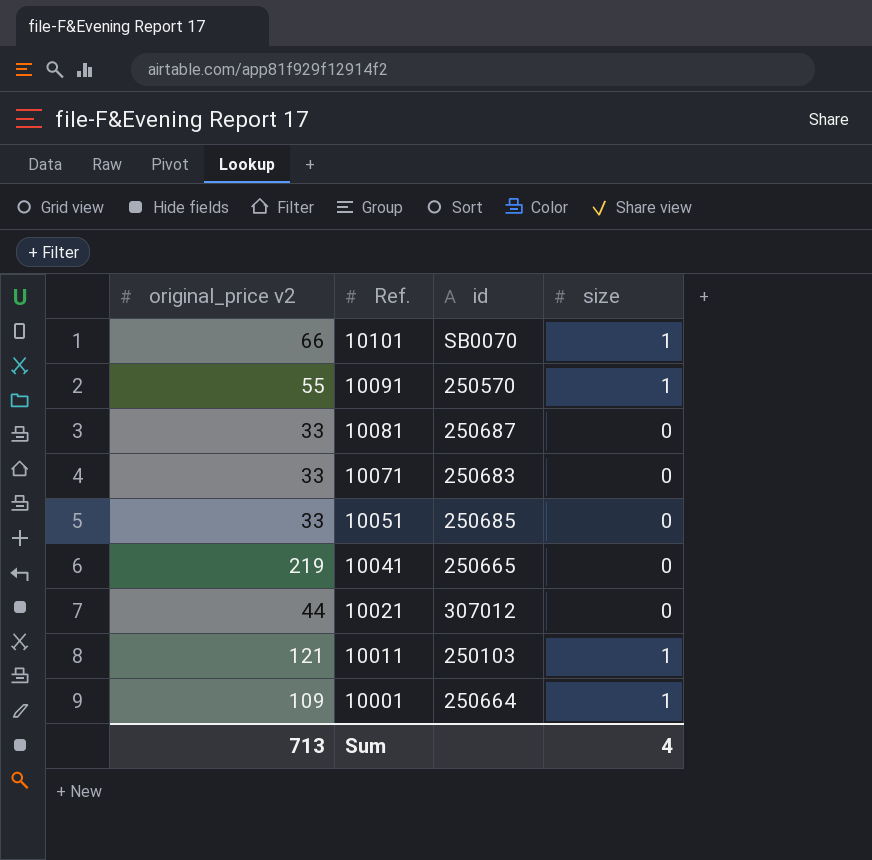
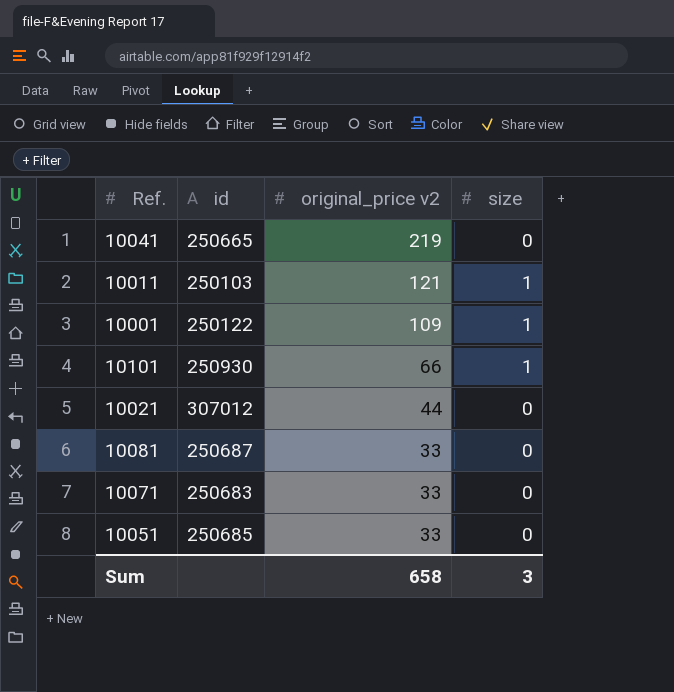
row order: Ref. descending -> original_price v2 descending
column original_price v2 | position: 1 -> 3
row 10091: 55 | 250570 | 1 -> none
10001 | id: 250664 -> 250122
10101 | id: SB0070 -> 250930
Sum | original_price v2: 713 -> 658
Sum | size: 4 -> 3

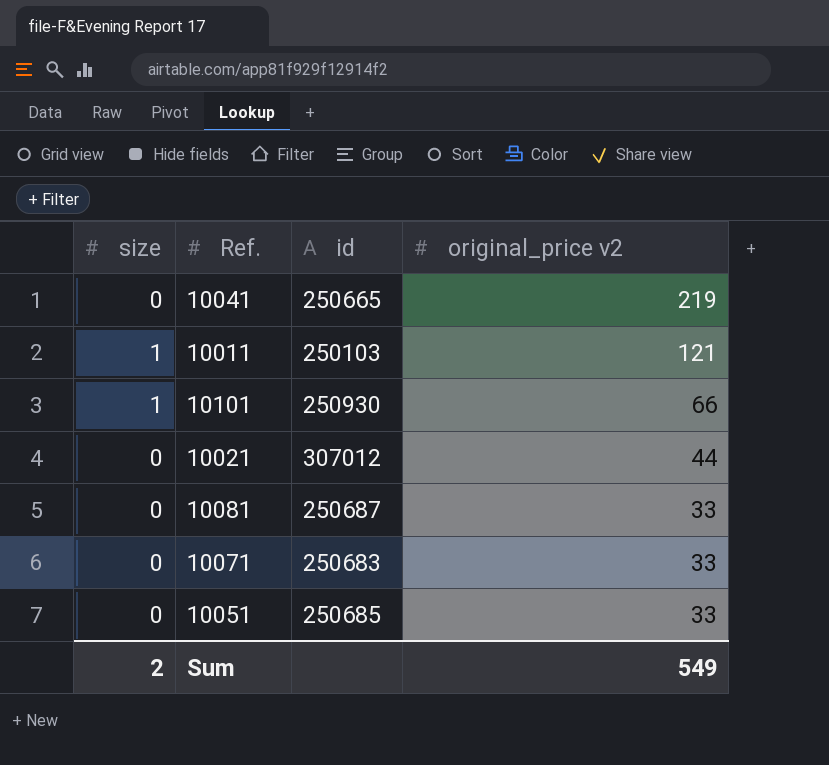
column size | position: 4 -> 1
row 10001: 250122 | 109 | 1 -> none
Sum | size: 3 -> 2
Sum | original_price v2: 658 -> 549

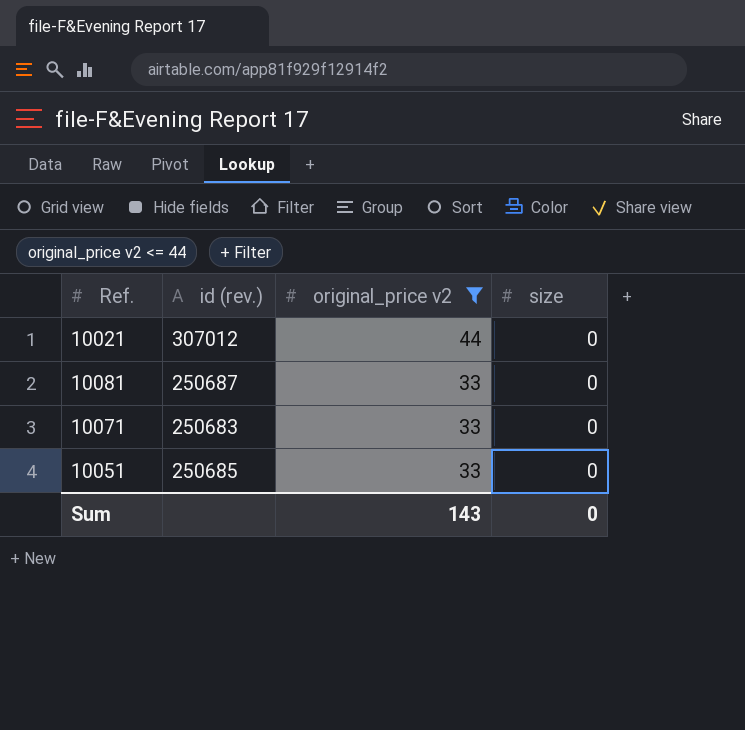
filter: none -> original_price v2 <= 44
column name: id -> id (rev.)
column size | position: 1 -> 4
Sum | original_price v2: 549 -> 143
Sum | size: 2 -> 0

